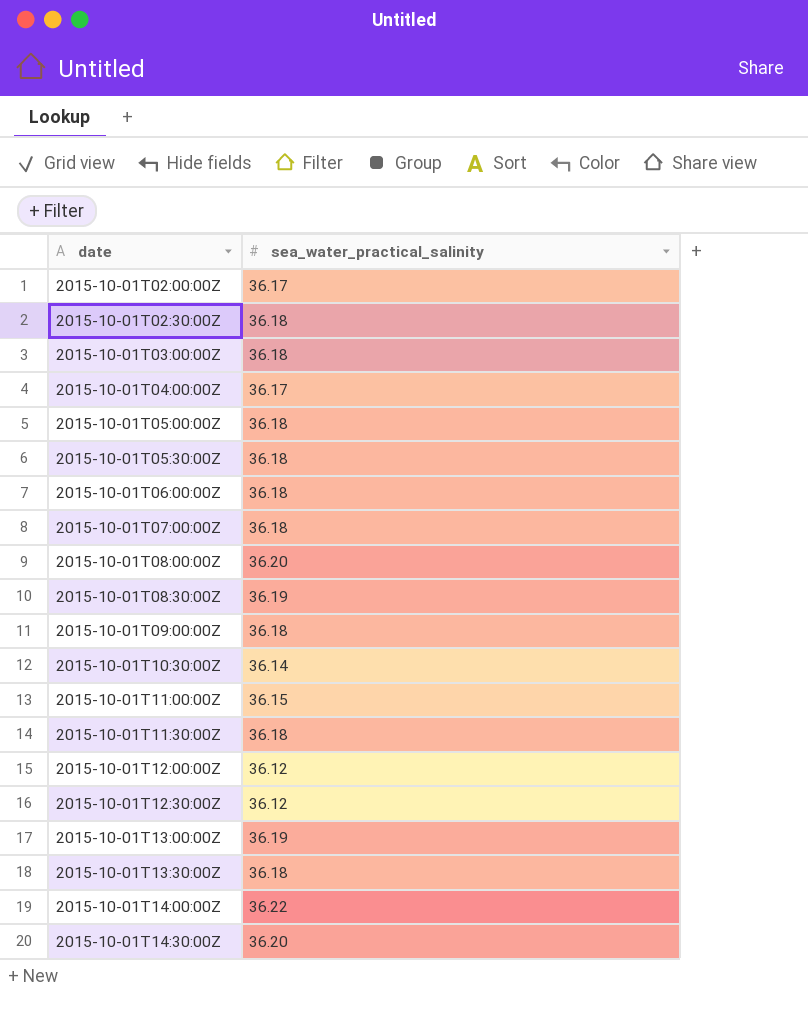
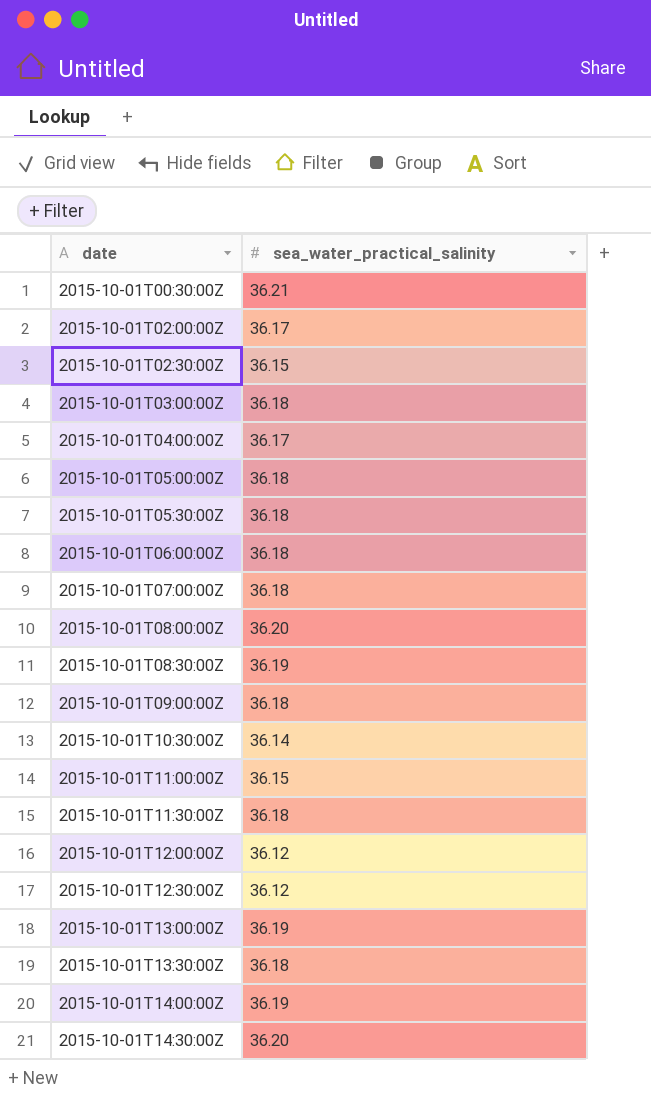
row 2015-10-01T00:30:00Z: none -> 36.21
2015-10-01T02:30:00Z | sea_water_practical_salinity: 36.18 -> 36.15
2015-10-01T14:00:00Z | sea_water_practical_salinity: 36.22 -> 36.19

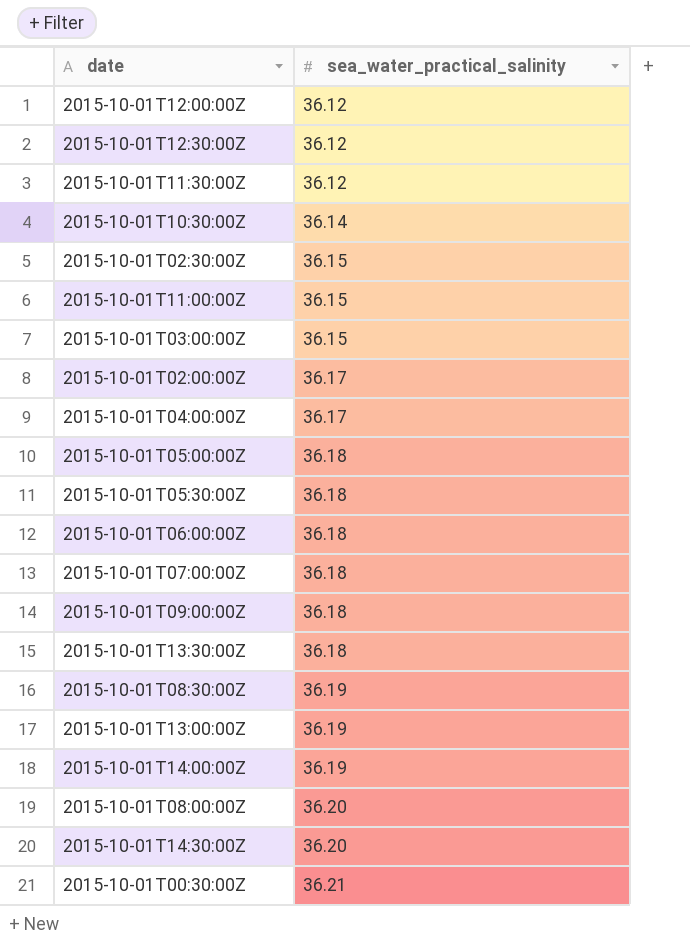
row order: date ascending -> sea_water_practical_salinity ascending
2015-10-01T11:30:00Z | sea_water_practical_salinity: 36.18 -> 36.12
2015-10-01T03:00:00Z | sea_water_practical_salinity: 36.18 -> 36.15

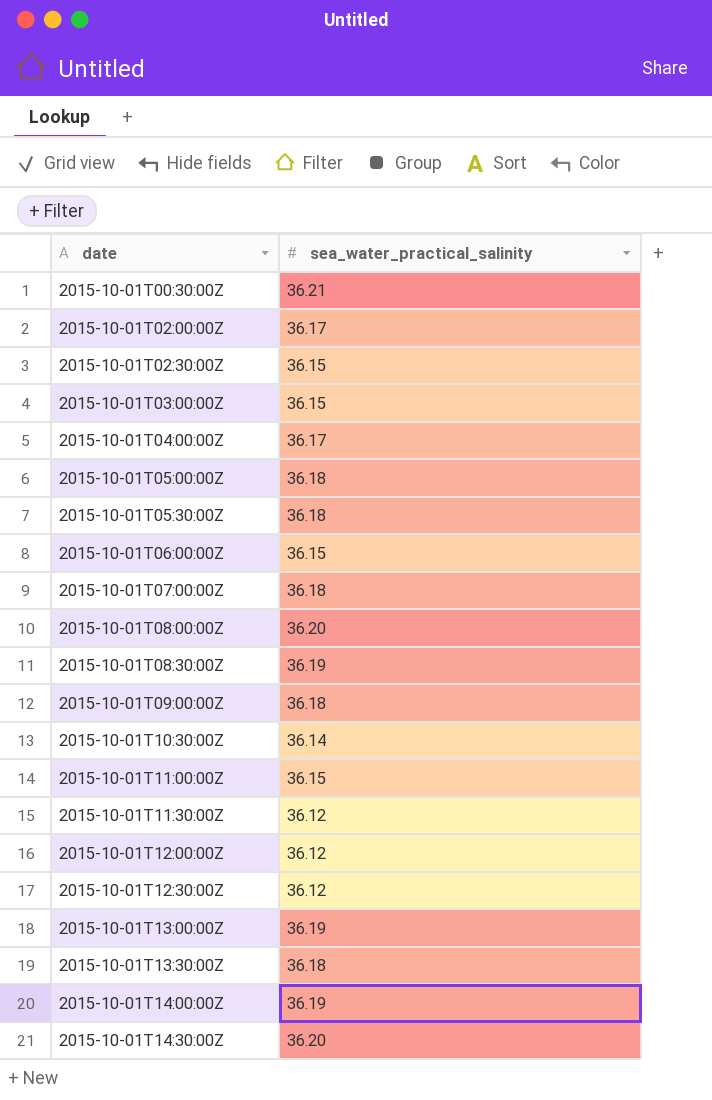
row order: sea_water_practical_salinity ascending -> date ascending
2015-10-01T06:00:00Z | sea_water_practical_salinity: 36.18 -> 36.15

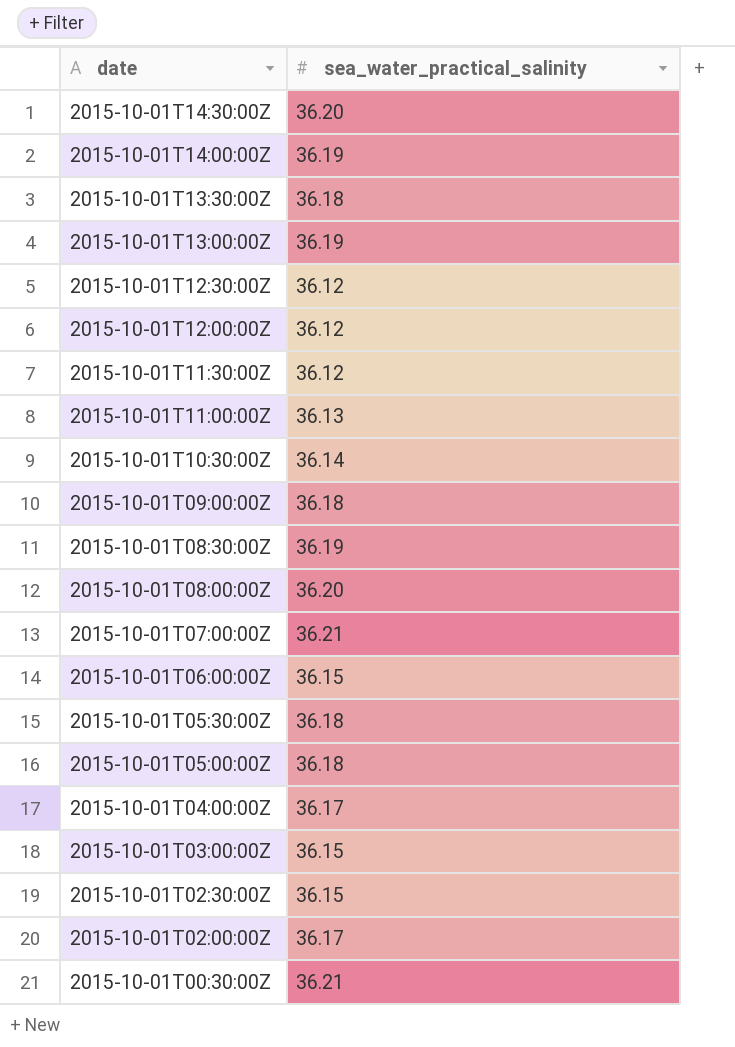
row order: date ascending -> date descending
2015-10-01T11:00:00Z | sea_water_practical_salinity: 36.15 -> 36.13
2015-10-01T07:00:00Z | sea_water_practical_salinity: 36.18 -> 36.21

